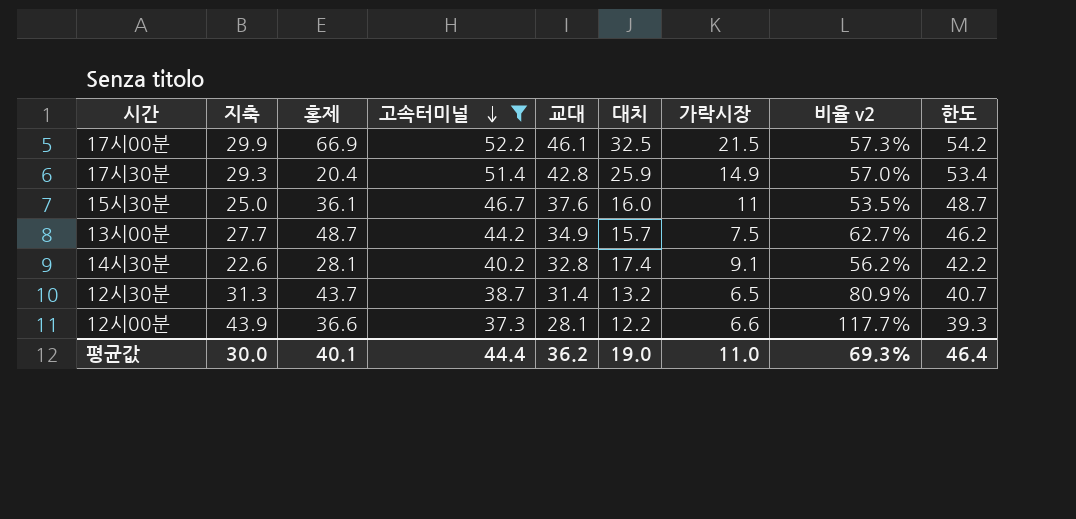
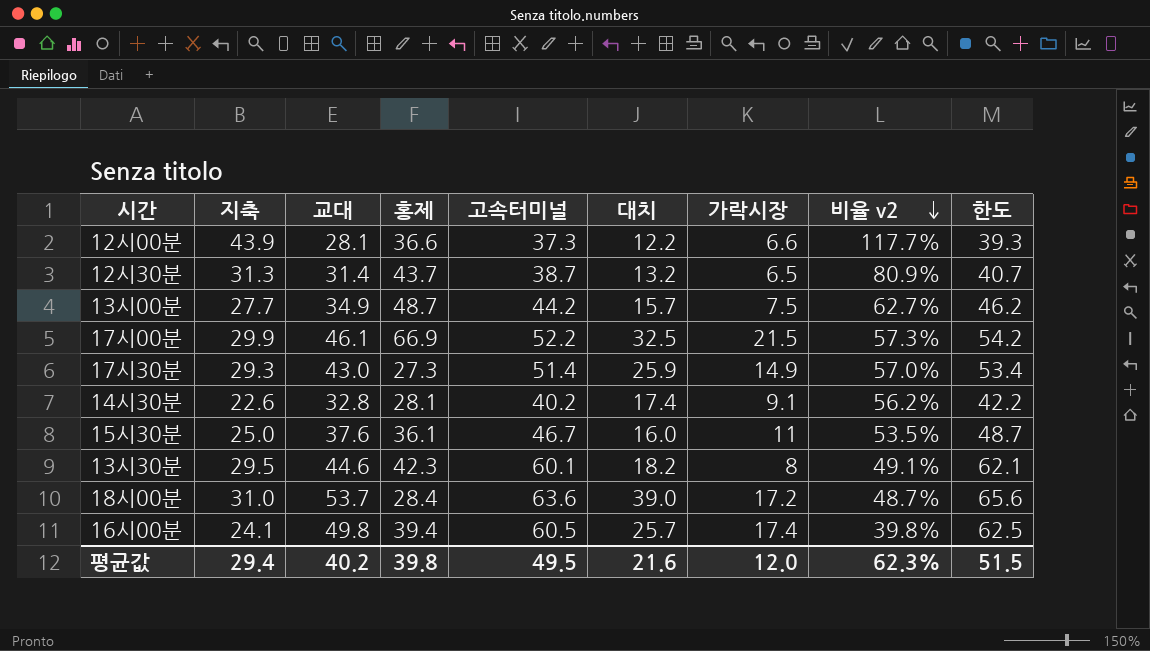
filter: 고속터미널 <= 52.2 -> none
row order: 고속터미널 descending -> 비율 v2 descending
column 교대 | position: 5 -> 3
17시30분 | 교대: 42.8 -> 43.0
17시30분 | 홍제: 20.4 -> 27.3
평균값 | 지축: 30.0 -> 29.4
평균값 | 교대: 36.2 -> 40.2
평균값 | 홍제: 40.1 -> 39.8
평균값 | 고속터미널: 44.4 -> 49.5
평균값 | 대치: 19.0 -> 21.6
평균값 | 가락시장: 11.0 -> 12.0
평균값 | 비율 v2: 69.3% -> 62.3%
평균값 | 한도: 46.4 -> 51.5

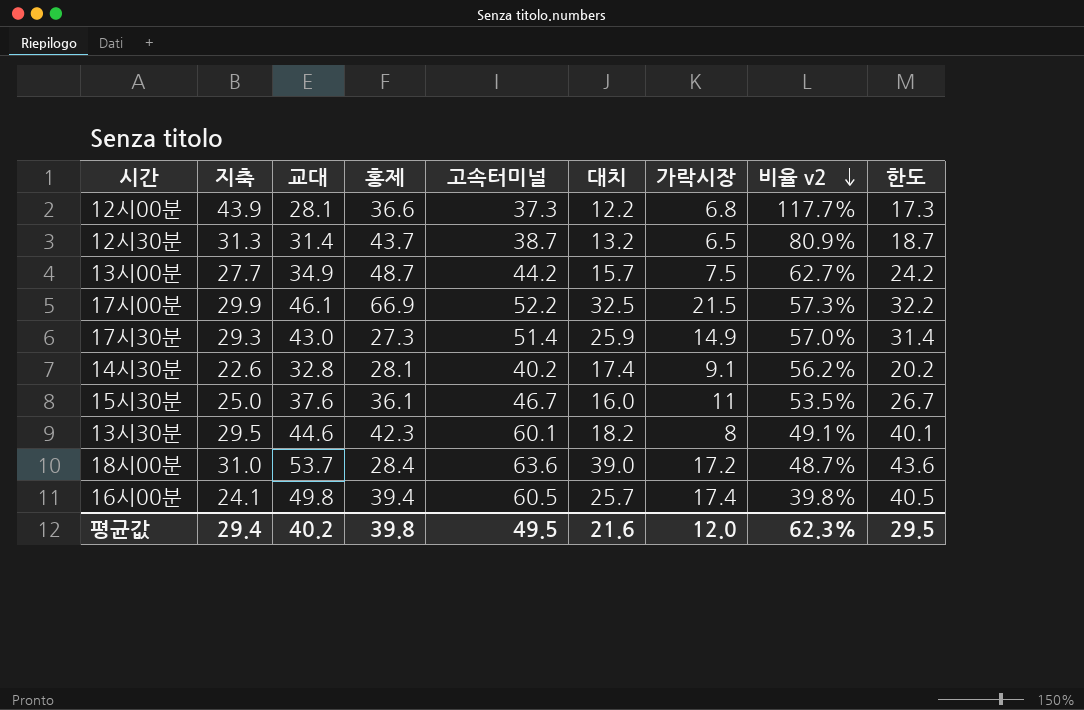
column 한도 | formula: [고속터미널] + 2 -> [고속터미널] - 20
12시00분 | 가락시장: 6.6 -> 6.8
평균값 | 한도: 51.5 -> 29.5

